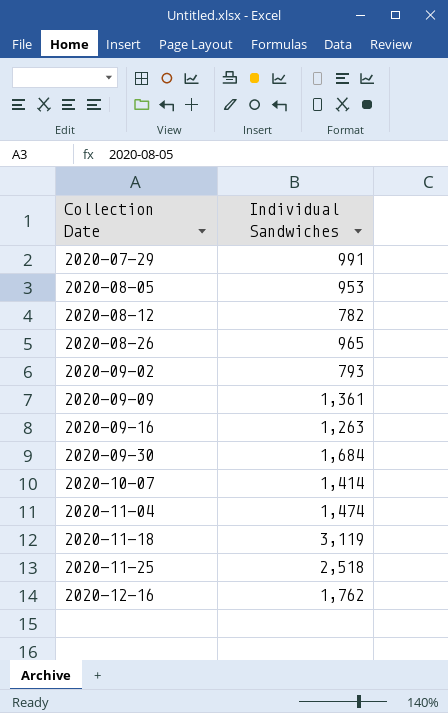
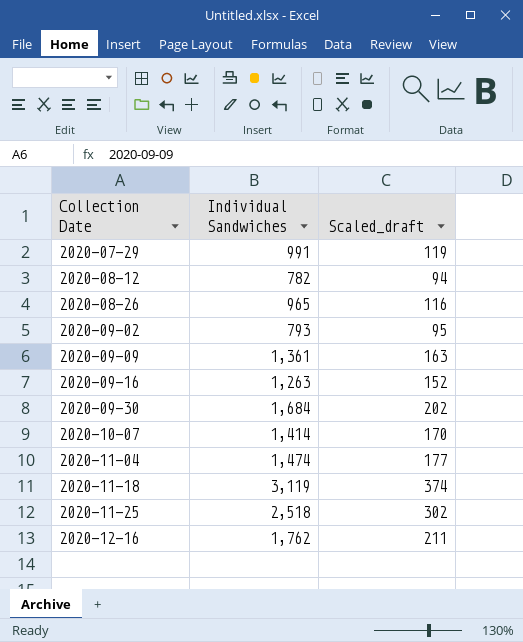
column Scaled_draft | formula: none -> [Individual Sandwiches] * 0.12
row 2020-08-05: 953 -> none

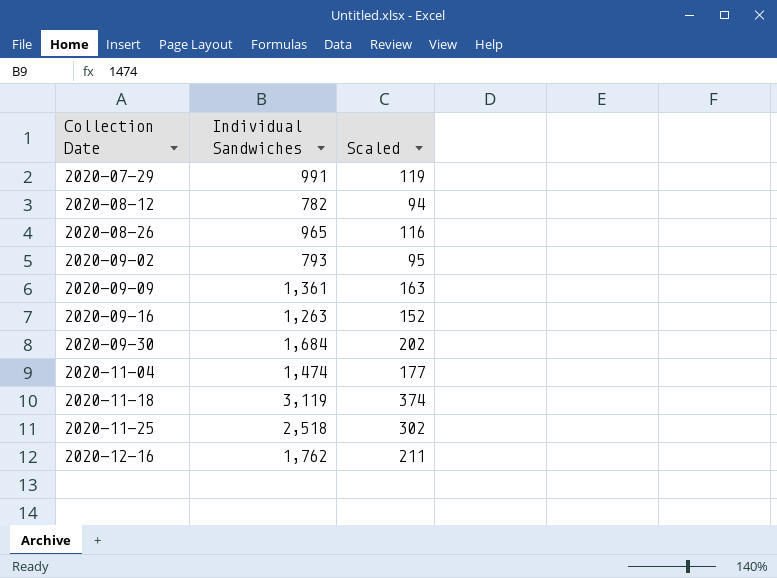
column name: Scaled_draft -> Scaled
row 2020-10-07: 1,414 | 170 -> none

